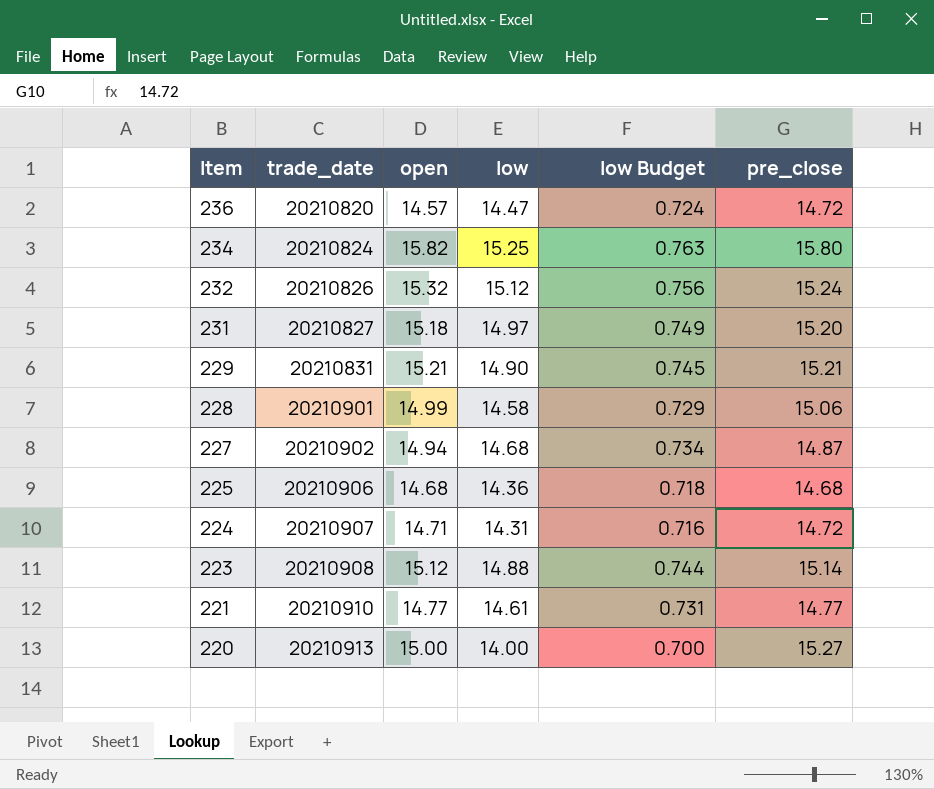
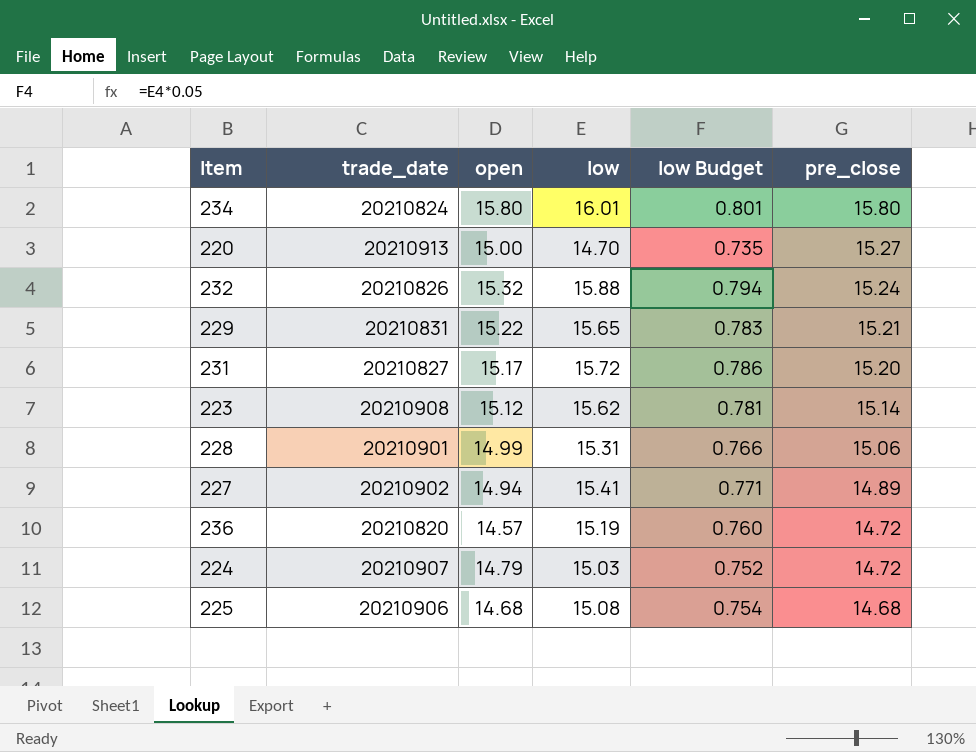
row order: Item descending -> pre_close descending
row 221: 20210910 | 14.77 | 14.61 | 0.731 | 14.77 -> none
234 | open: 15.82 -> 15.80
234 | low: 15.25 -> 16.01
234 | low Budget: 0.763 -> 0.801
220 | low: 14.00 -> 14.70
220 | low Budget: 0.700 -> 0.735
232 | low: 15.12 -> 15.88
232 | low Budget: 0.756 -> 0.794
229 | open: 15.21 -> 15.22
229 | low: 14.90 -> 15.65
229 | low Budget: 0.745 -> 0.783
231 | open: 15.18 -> 15.17
231 | low: 14.97 -> 15.72
231 | low Budget: 0.749 -> 0.786
223 | low: 14.88 -> 15.62
223 | low Budget: 0.744 -> 0.781
228 | low: 14.58 -> 15.31
228 | low Budget: 0.729 -> 0.766
227 | low: 14.68 -> 15.41
227 | low Budget: 0.734 -> 0.771
227 | pre_close: 14.87 -> 14.89
236 | low: 14.47 -> 15.19
236 | low Budget: 0.724 -> 0.760
224 | open: 14.71 -> 14.79
224 | low: 14.31 -> 15.03
224 | low Budget: 0.716 -> 0.752
225 | low: 14.36 -> 15.08
225 | low Budget: 0.718 -> 0.754

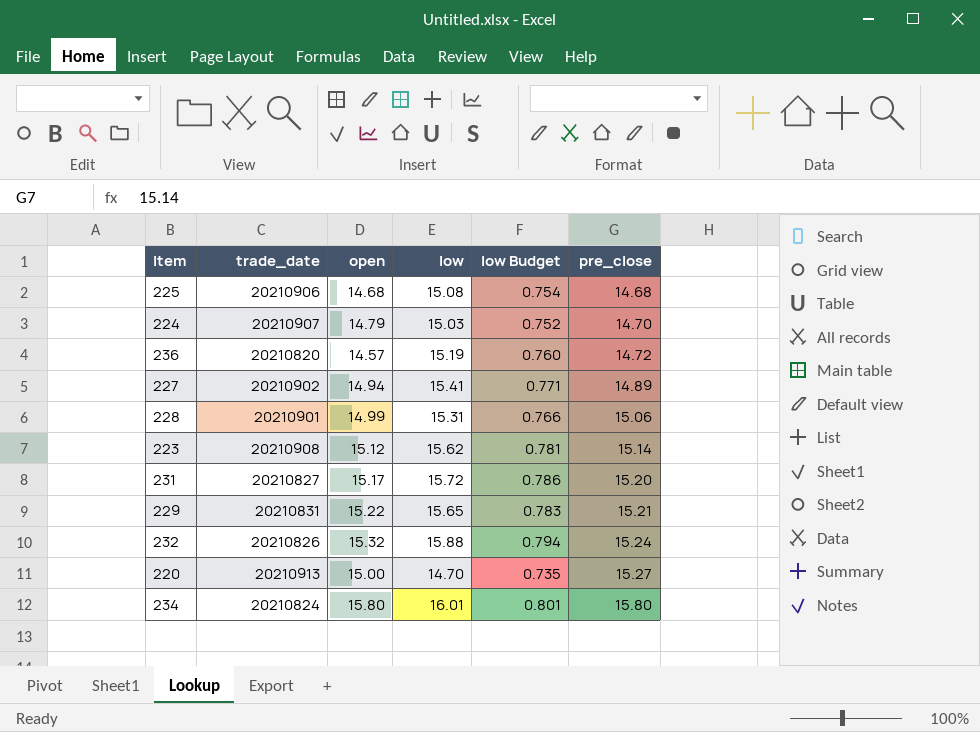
row order: pre_close descending -> pre_close ascending
224 | pre_close: 14.72 -> 14.70

